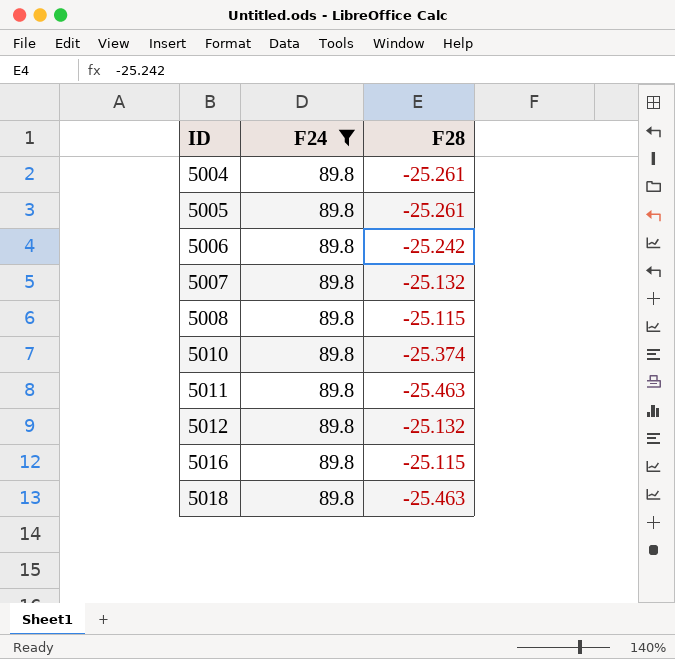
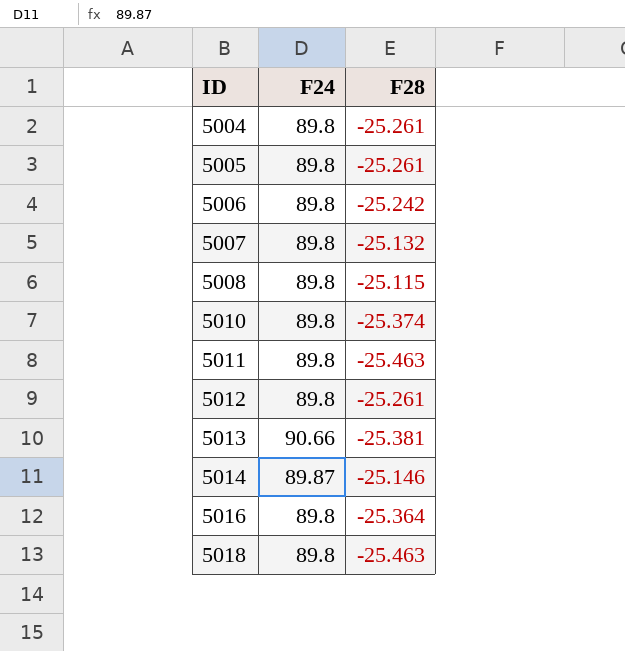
filter: F24 = 89.8 -> none
5012 | F28: -25.132 -> -25.261
5016 | F28: -25.115 -> -25.364

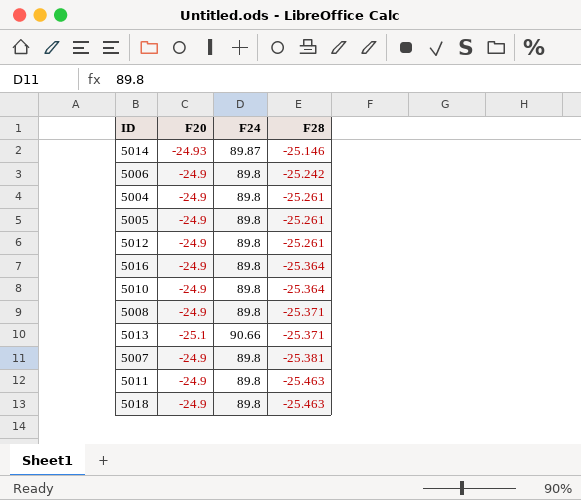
row order: ID ascending -> F28 descending
column F20 | position: none -> 2
5010 | F28: -25.374 -> -25.364
5008 | F28: -25.115 -> -25.371
5013 | F28: -25.381 -> -25.371
5007 | F28: -25.132 -> -25.381

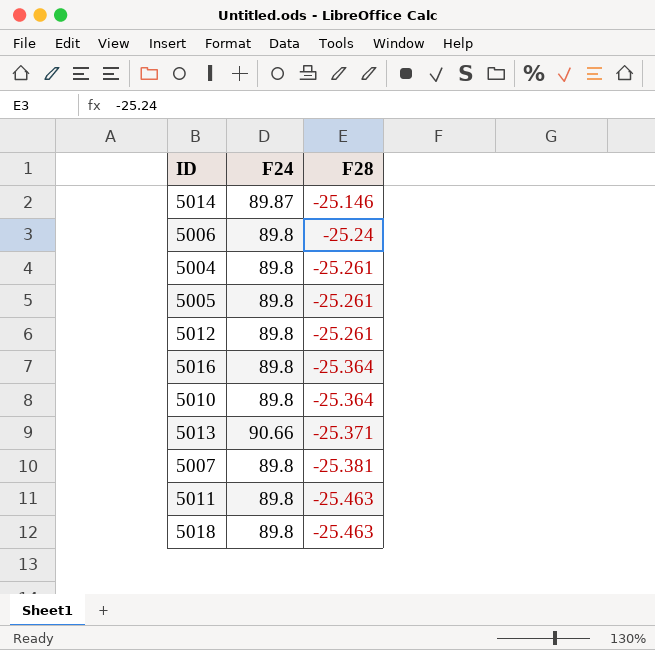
column F20 | position: 2 -> none
row 5008: -24.9 | 89.8 | -25.371 -> none
5006 | F28: -25.242 -> -25.24

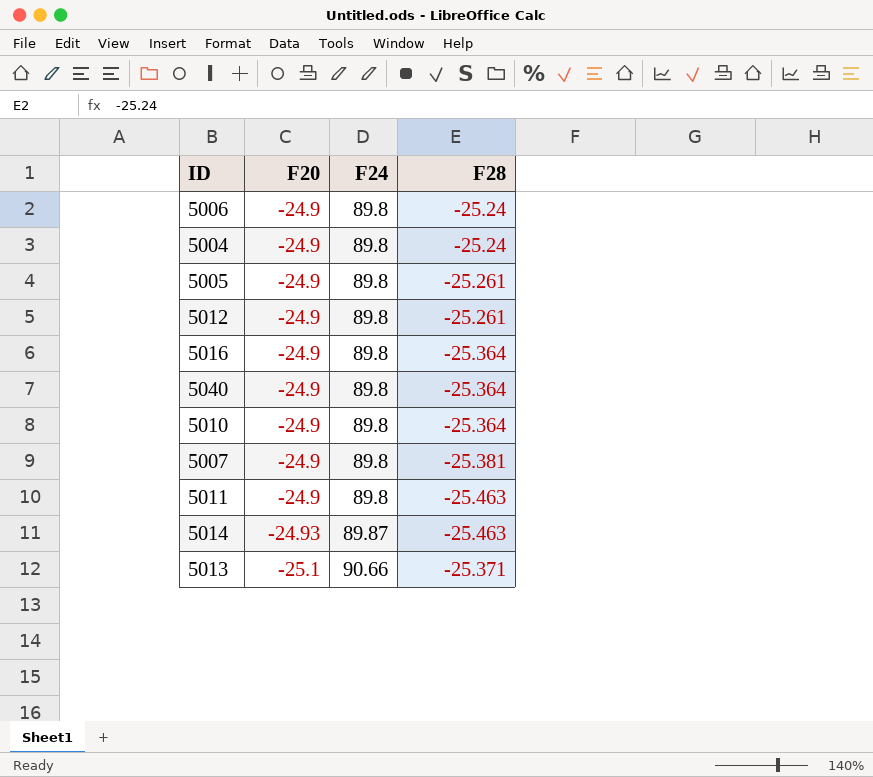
row order: F28 descending -> F20 descending
column F20 | position: none -> 2
row 5018: 89.8 | -25.463 -> none
5004 | F28: -25.261 -> -25.24
row 5040: none -> -24.9 | 89.8 | -25.364
5014 | F28: -25.146 -> -25.463

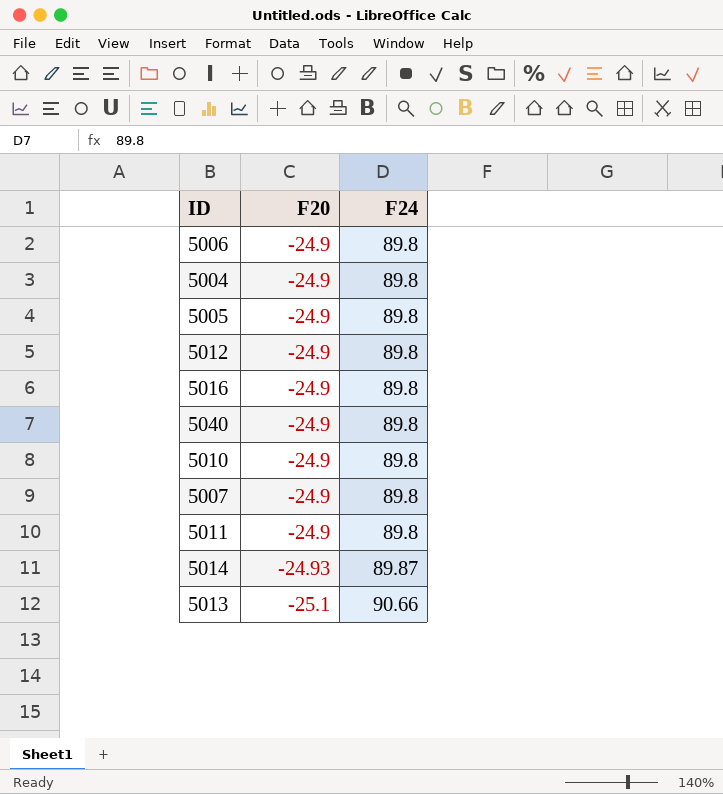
column F28 | position: 4 -> none

